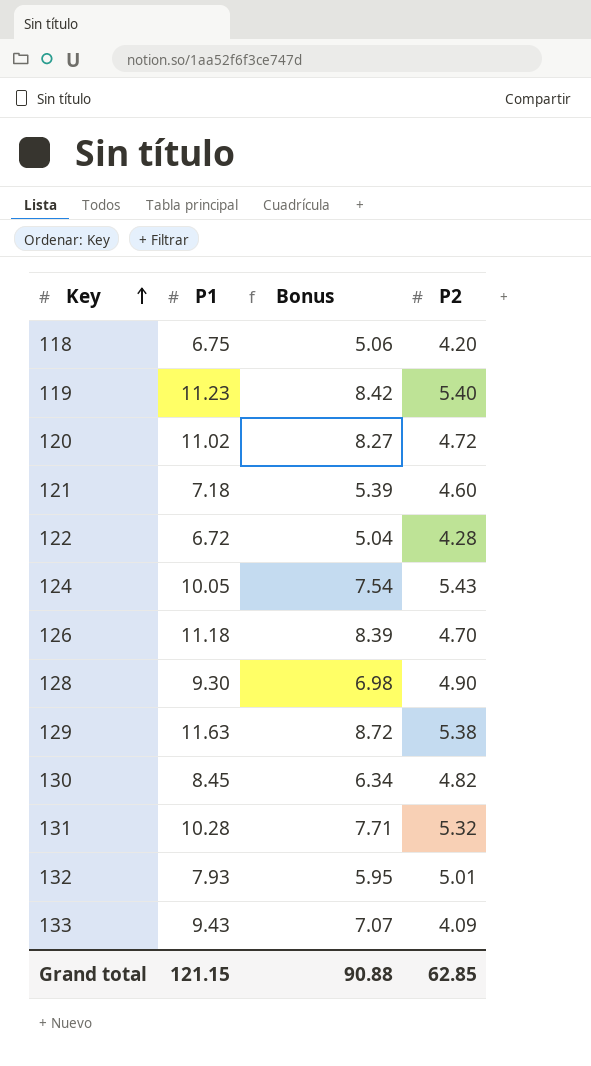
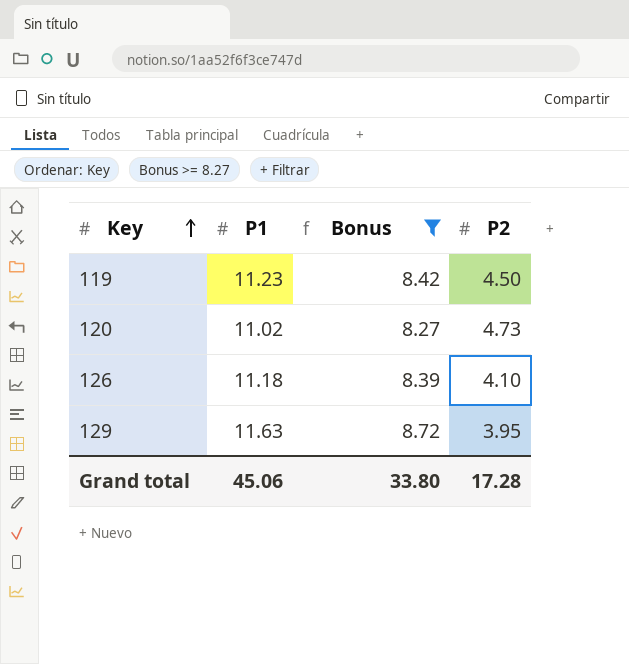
filter: none -> Bonus >= 8.27
119 | P2: 5.40 -> 4.50
120 | P2: 4.72 -> 4.73
126 | P2: 4.70 -> 4.10
129 | P2: 5.38 -> 3.95
Grand total | P1: 121.15 -> 45.06
Grand total | Bonus: 90.88 -> 33.80
Grand total | P2: 62.85 -> 17.28

